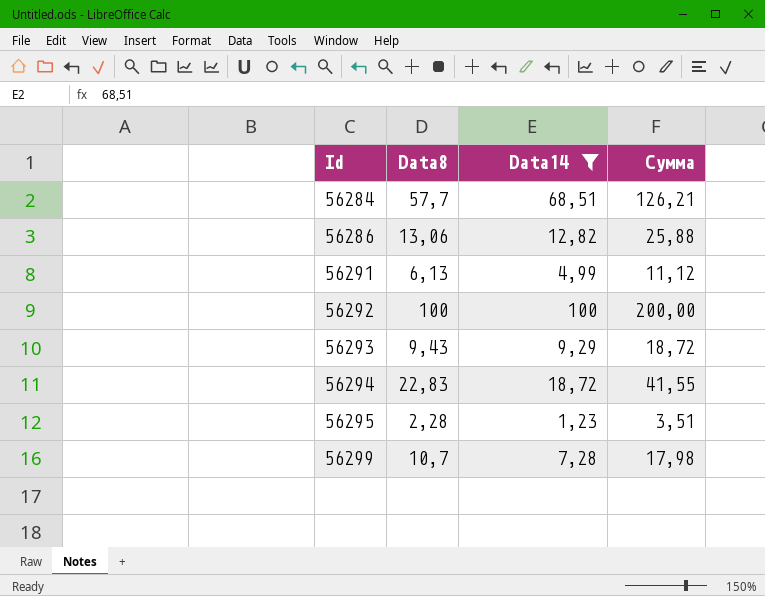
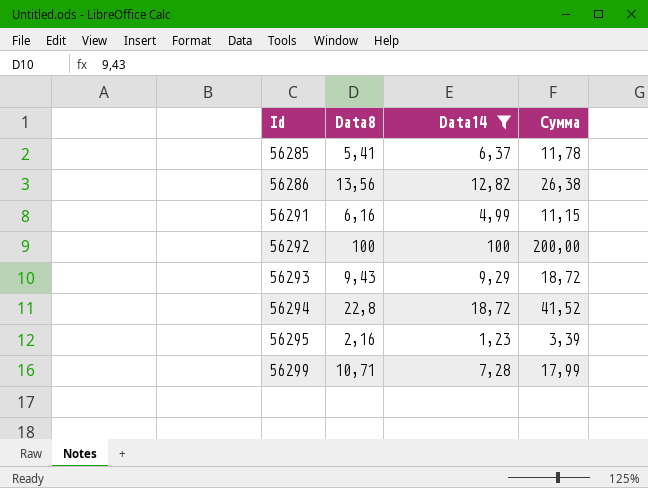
row 56284: 57,7 | 68,51 | 126,21 -> none
row 56285: none -> 5,41 | 6,37 | 11,78
56286 | Data8: 13,06 -> 13,56
56286 | Сумма: 25,88 -> 26,38
56291 | Data8: 6,13 -> 6,16
56291 | Сумма: 11,12 -> 11,15
56294 | Data8: 22,83 -> 22,8
56294 | Сумма: 41,55 -> 41,52
56295 | Data8: 2,28 -> 2,16
56295 | Сумма: 3,51 -> 3,39
56299 | Data8: 10,7 -> 10,71
56299 | Сумма: 17,98 -> 17,99

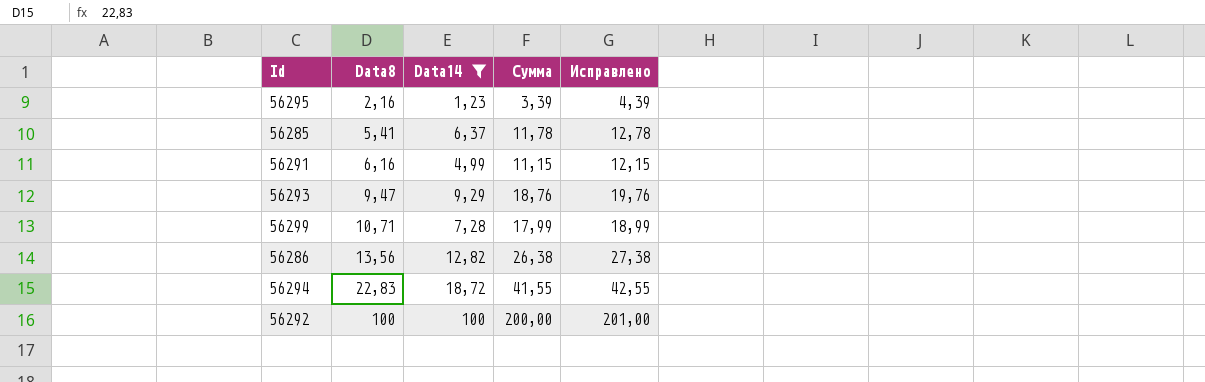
row order: Id ascending -> Data8 ascending
column Исправлено | formula: none -> [Сумма] + 1
56293 | Data8: 9,43 -> 9,47
56293 | Сумма: 18,72 -> 18,76
56294 | Data8: 22,8 -> 22,83
56294 | Сумма: 41,52 -> 41,55

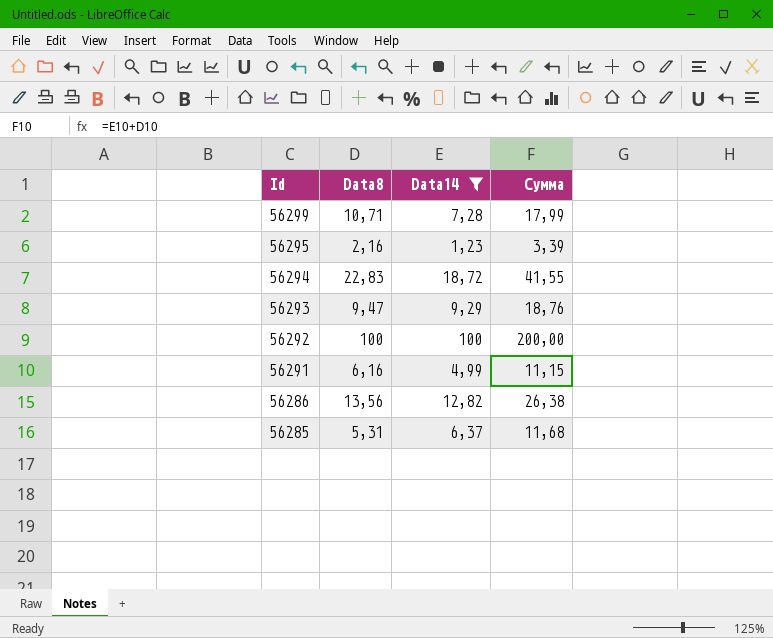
row order: Data8 ascending -> Id descending
column Исправлено | formula: [Сумма] + 1 -> none
56285 | Data8: 5,41 -> 5,31
56285 | Сумма: 11,78 -> 11,68

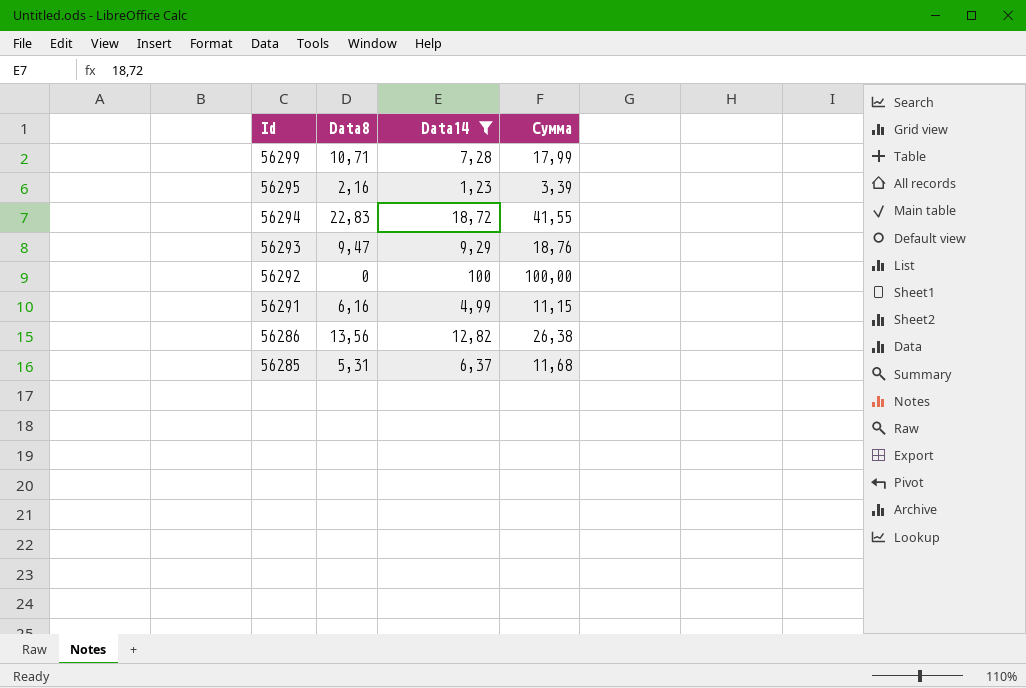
56292 | Data8: 100 -> 0
56292 | Сумма: 200,00 -> 100,00

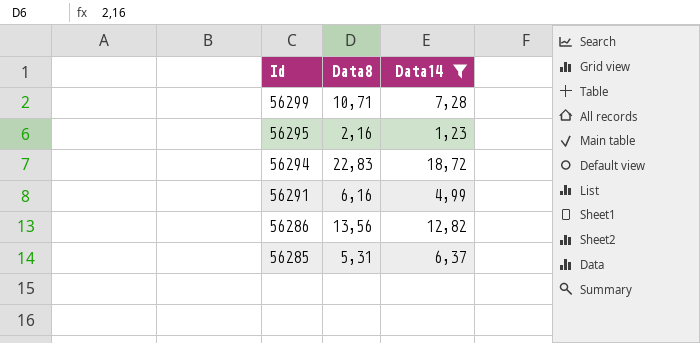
column Сумма | formula: [Data8] + [Data14] -> none
row 56293: 9,47 | 9,29 | 18,76 -> none
row 56292: 0 | 100 | 100,00 -> none

